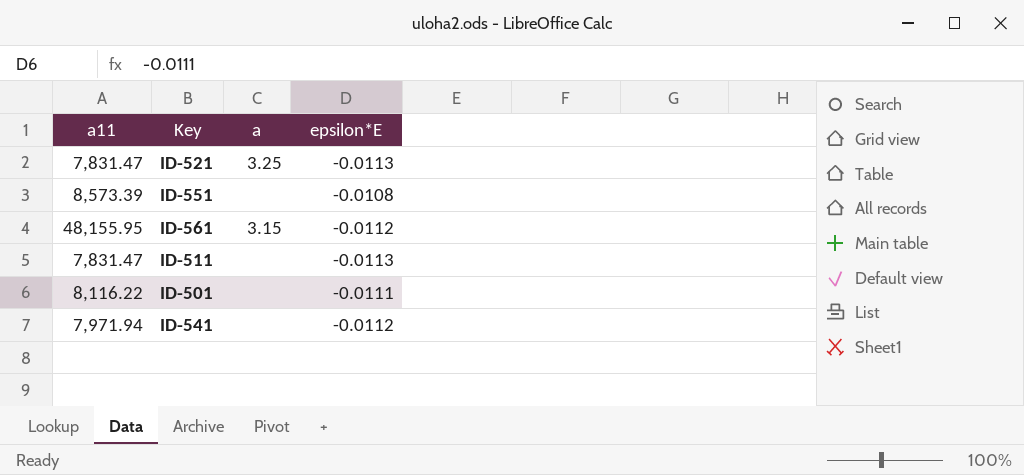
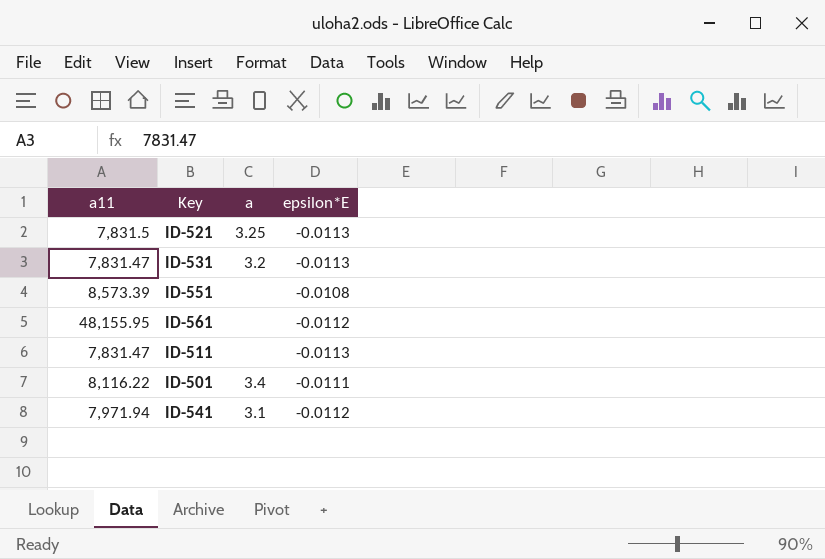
ID-521 | a11: 7,831.47 -> 7,831.5
row ID-531: none -> 7,831.47 | 3.2 | -0.0113
ID-561 | a: 3.15 -> none
ID-501 | a: none -> 3.4
ID-541 | a: none -> 3.1

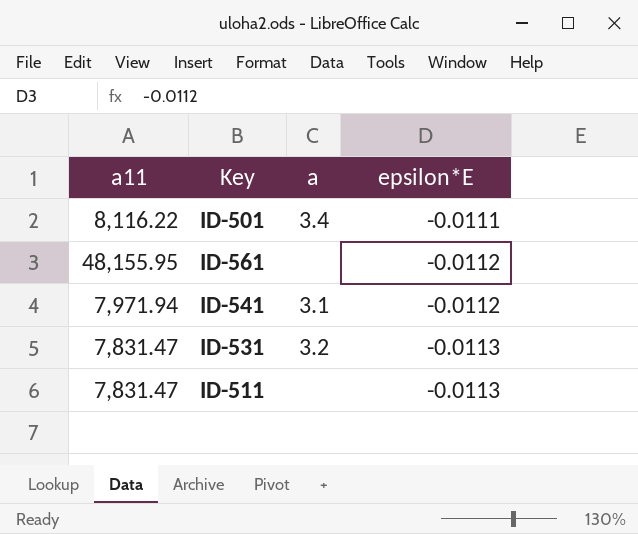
row order: none -> epsilon*E descending
row ID-521: 7,831.5 | 3.25 | -0.0113 -> none
row ID-551: 8,573.39 | none | -0.0108 -> none

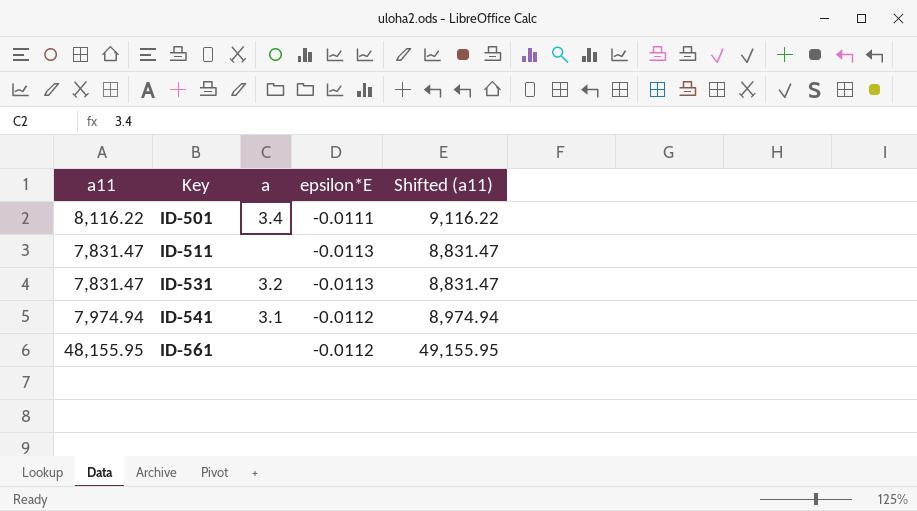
row order: epsilon*E descending -> Key ascending
column Shifted (a11) | formula: none -> [a11] + 1000
ID-541 | a11: 7,971.94 -> 7,974.94

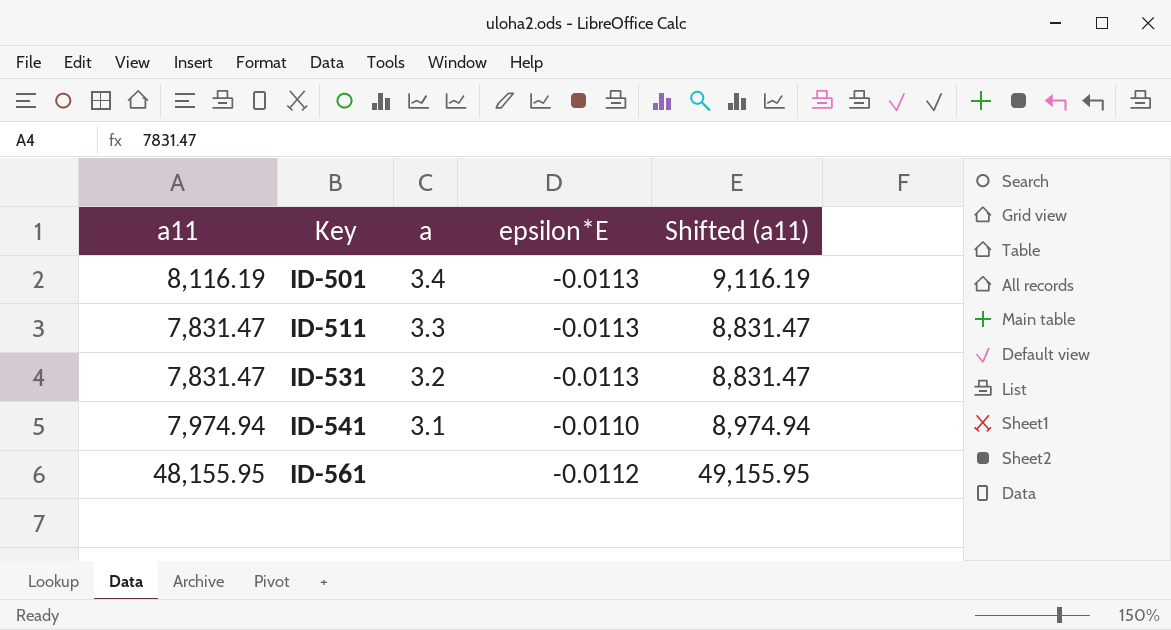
ID-501 | a11: 8,116.22 -> 8,116.19
ID-501 | epsilon*E: -0.0111 -> -0.0113
ID-501 | Shifted (a11): 9,116.22 -> 9,116.19
ID-511 | a: none -> 3.3
ID-541 | epsilon*E: -0.0112 -> -0.0110

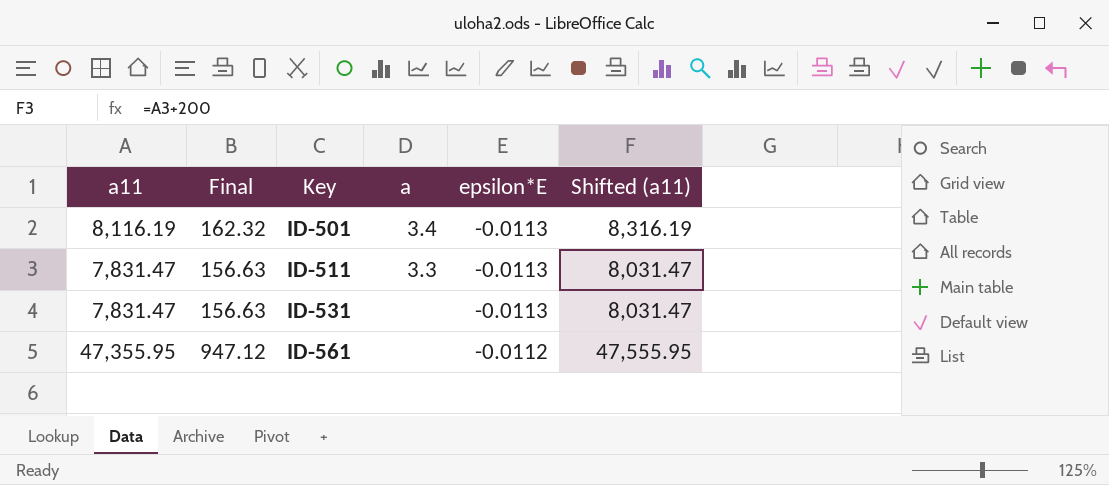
column Final | formula: none -> [a11] * 0.02
column Shifted (a11) | formula: [a11] + 1000 -> [a11] + 200
row ID-541: 7,974.94 | 3.1 | -0.0110 | 8,974.94 -> none
ID-531 | a: 3.2 -> none
ID-561 | a11: 48,155.95 -> 47,355.95

